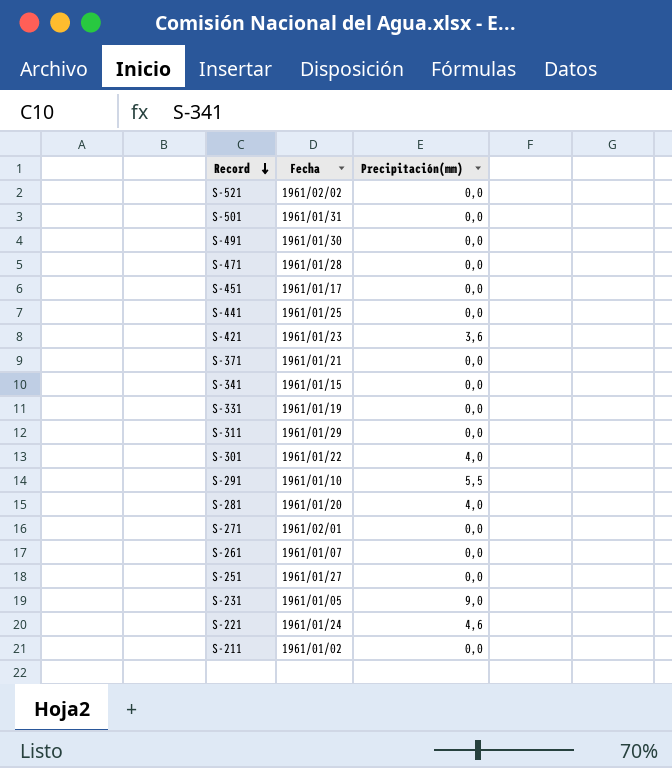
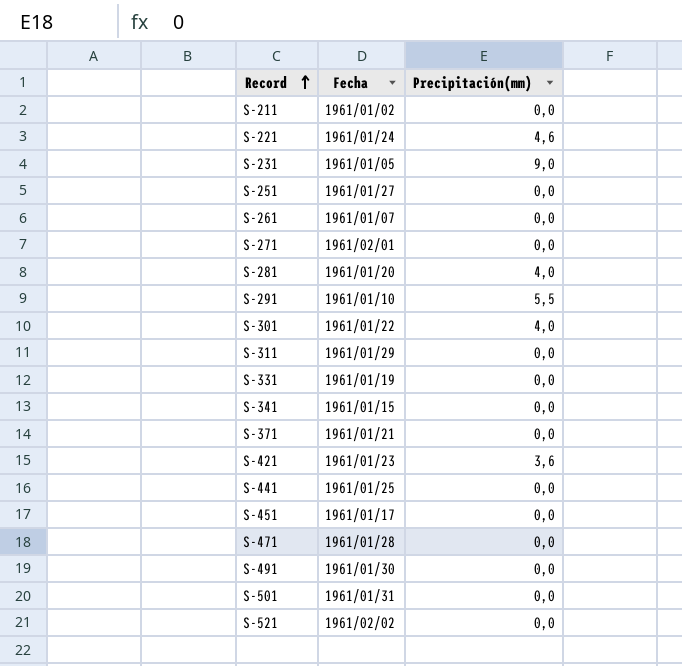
row order: Record descending -> Record ascending

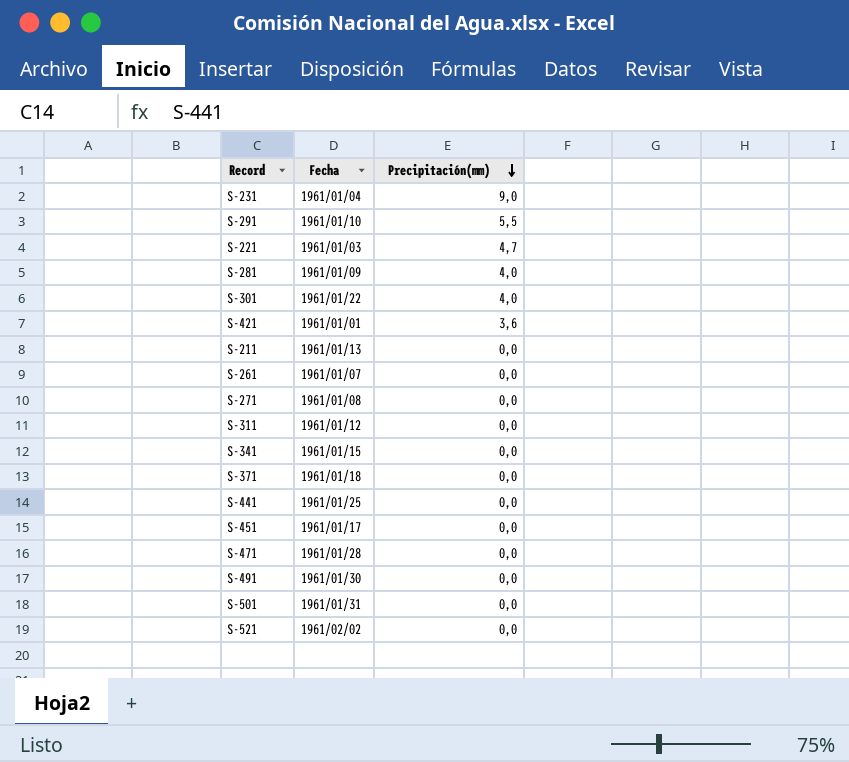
row order: Record ascending -> Precipitación(mm) descending
row S-251: 1961/01/27 | 0,0 -> none
row S-331: 1961/01/19 | 0,0 -> none
S-231 | Fecha: 1961/01/05 -> 1961/01/04
S-221 | Fecha: 1961/01/24 -> 1961/01/03
S-221 | Precipitación(mm): 4,6 -> 4,7
S-281 | Fecha: 1961/01/20 -> 1961/01/09
S-421 | Fecha: 1961/01/23 -> 1961/01/01
S-211 | Fecha: 1961/01/02 -> 1961/01/13
S-271 | Fecha: 1961/02/01 -> 1961/01/08
S-311 | Fecha: 1961/01/29 -> 1961/01/12
S-371 | Fecha: 1961/01/21 -> 1961/01/18

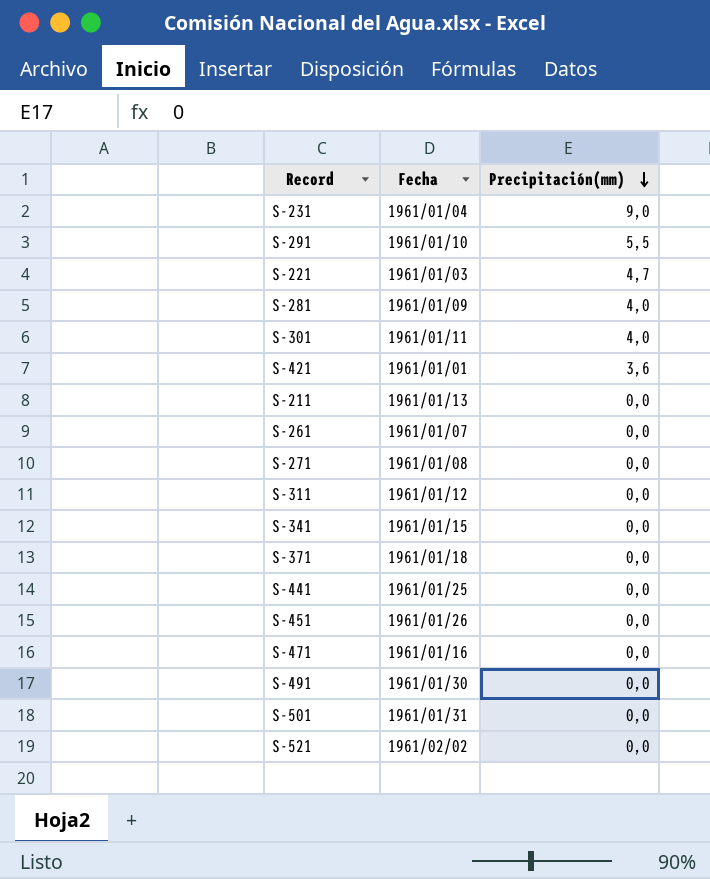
S-301 | Fecha: 1961/01/22 -> 1961/01/11
S-451 | Fecha: 1961/01/17 -> 1961/01/26
S-471 | Fecha: 1961/01/28 -> 1961/01/16

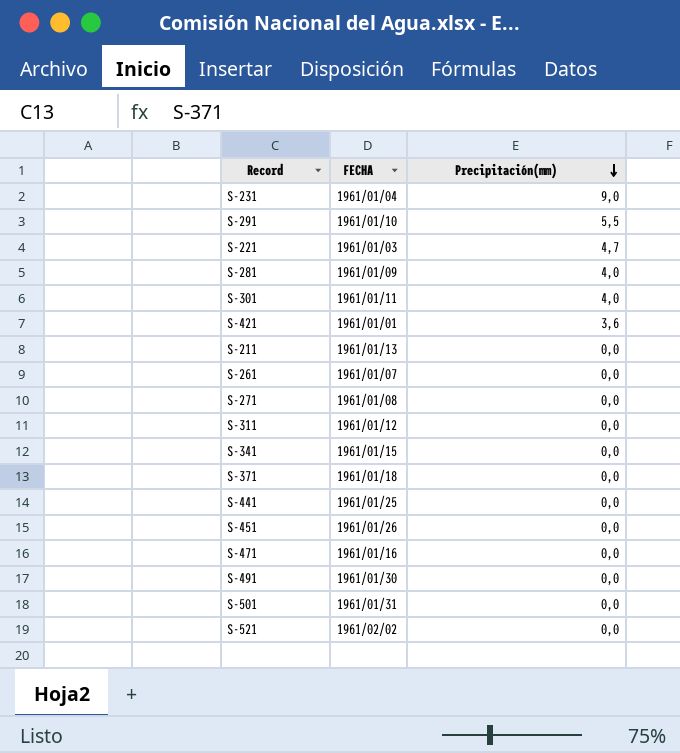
column name: Fecha -> FECHA

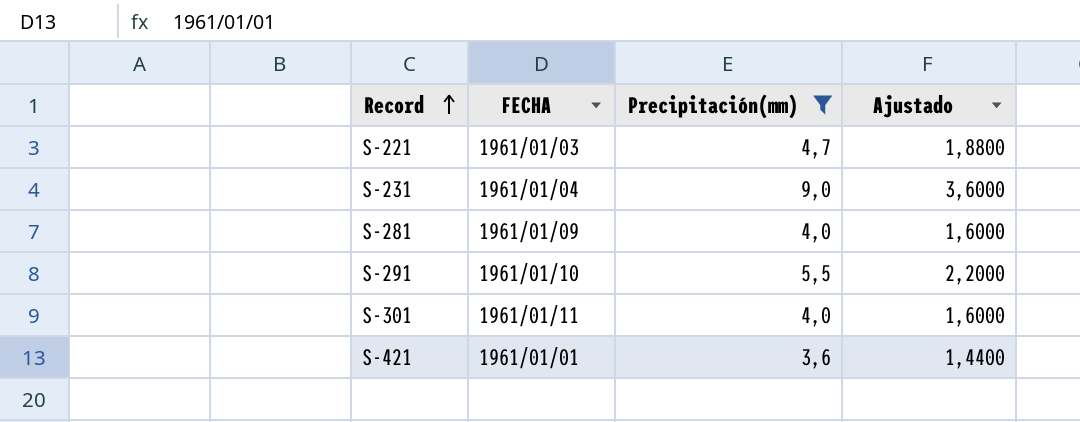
filter: none -> Precipitación(mm) != 0,0
row order: Precipitación(mm) descending -> Record ascending
column Ajustado | formula: none -> [Precipitación(mm)] * 0,4

